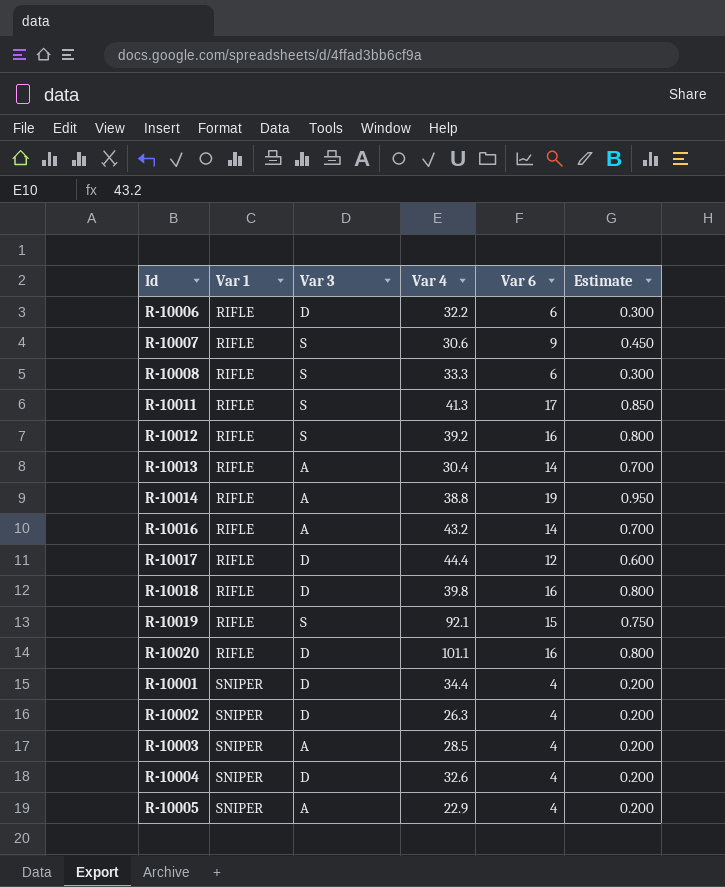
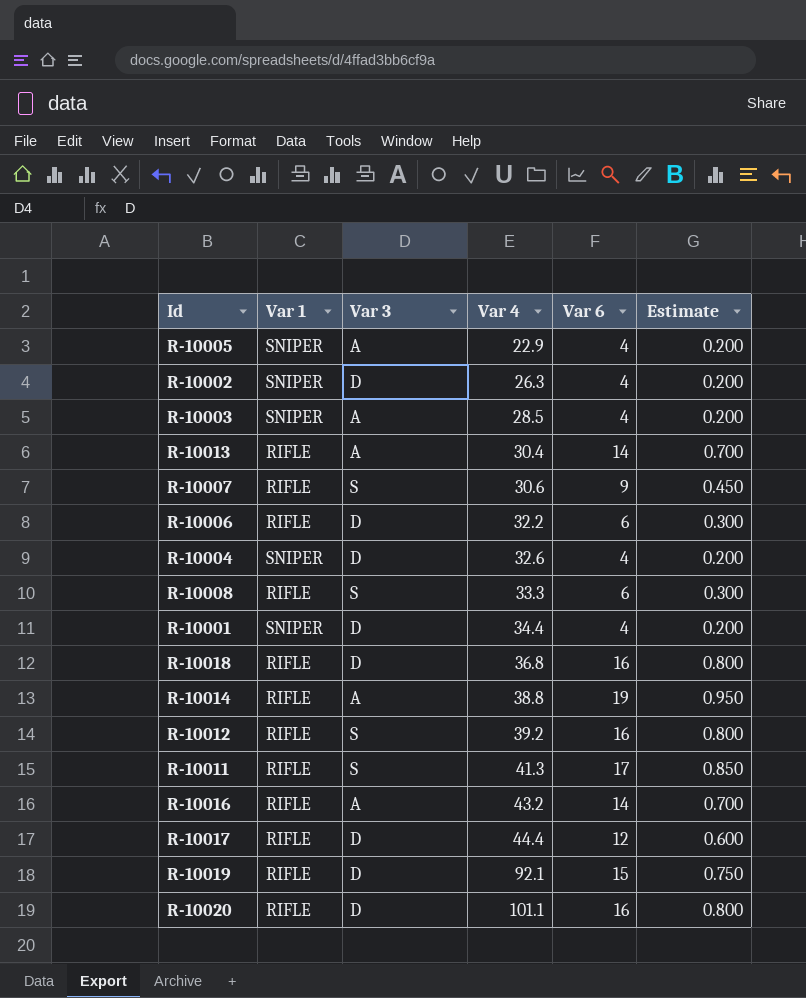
row order: Var 1 ascending -> Var 4 ascending
R-10018 | Var 4: 39.8 -> 36.8
R-10019 | Var 3: S -> D

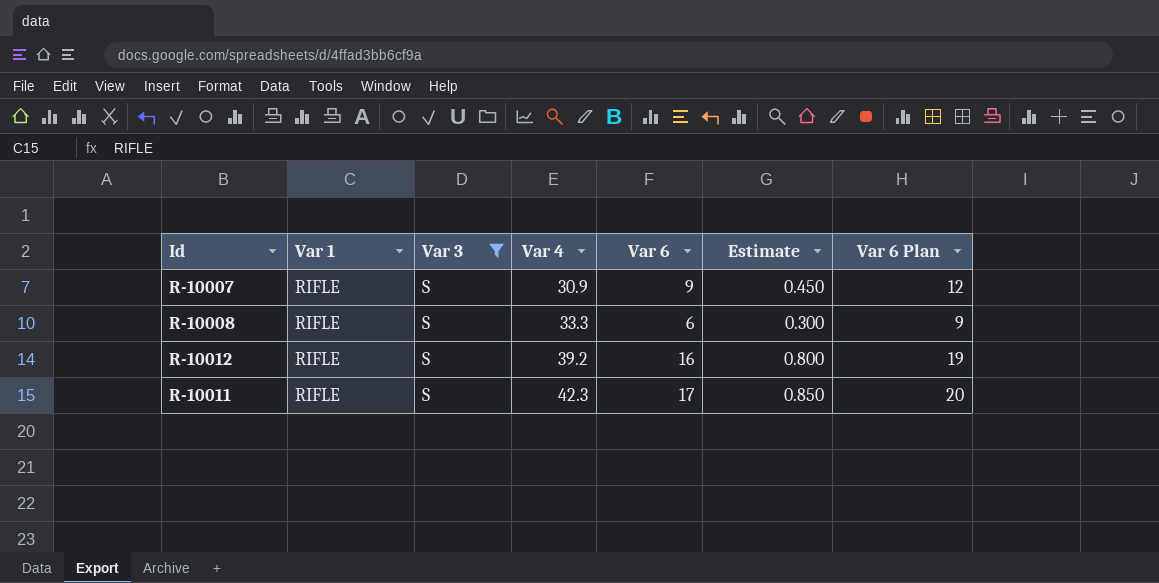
filter: none -> Var 3 = S
column Var 6 Plan | formula: none -> [Var 6] + 3
R-10007 | Var 4: 30.6 -> 30.9
R-10011 | Var 4: 41.3 -> 42.3

